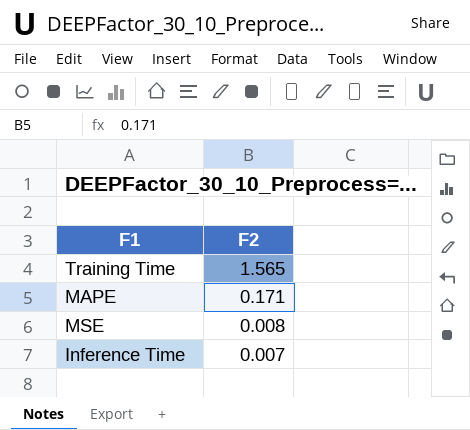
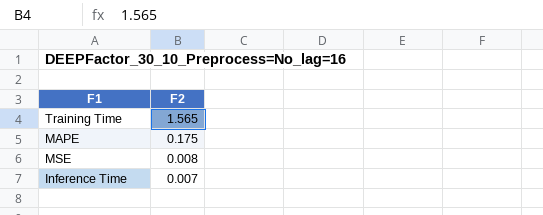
MAPE | F2: 0.171 -> 0.175

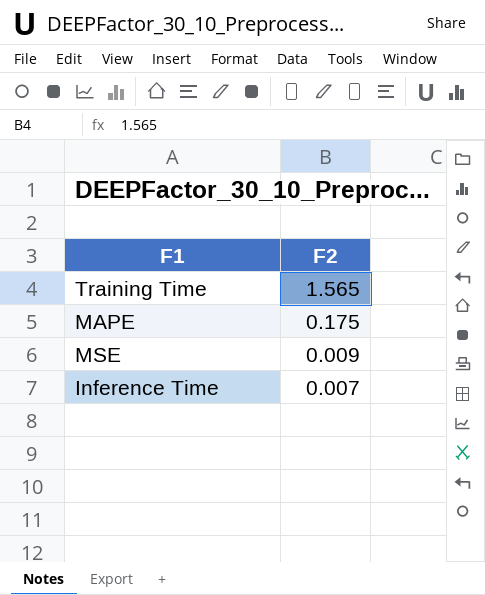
MSE | F2: 0.008 -> 0.009

